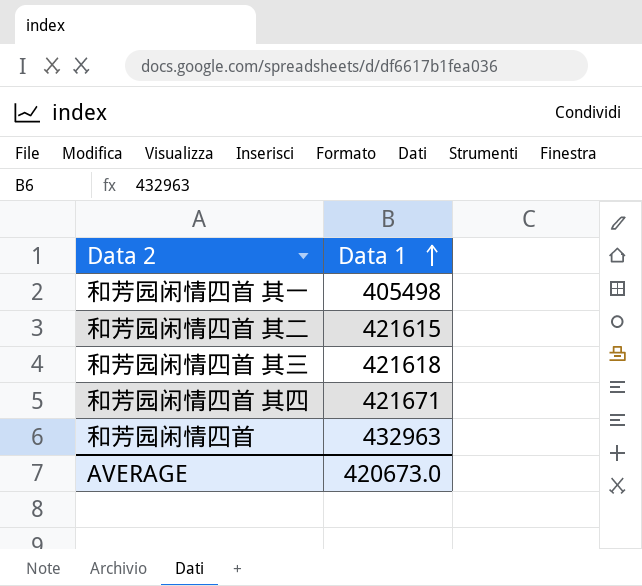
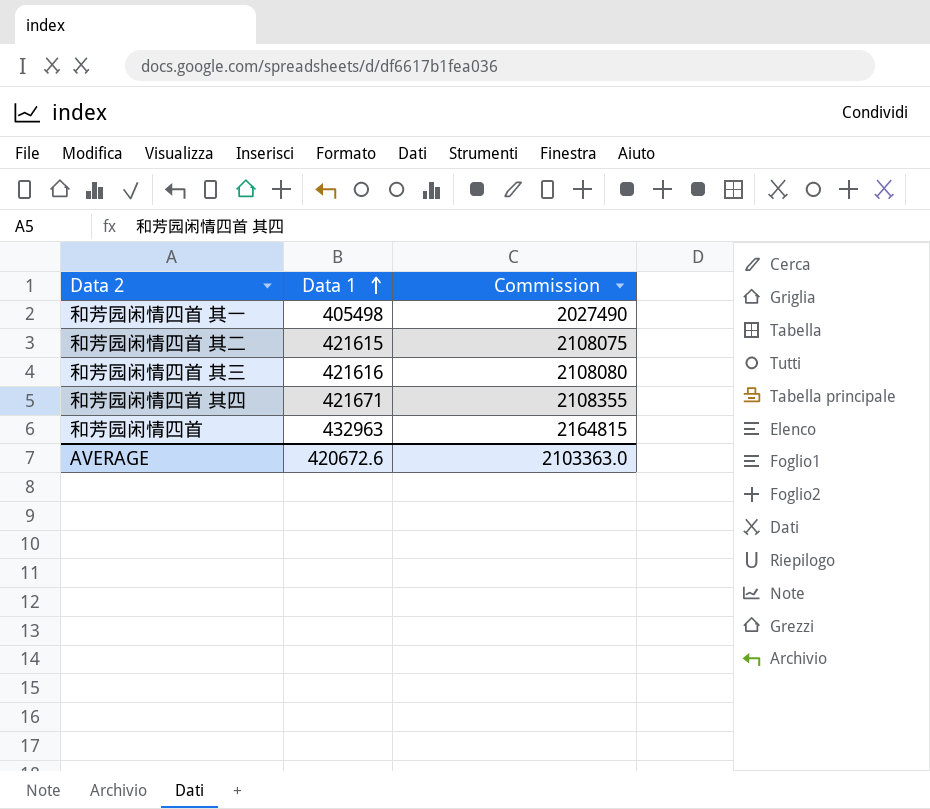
column Commission | formula: none -> [Data 1] * 5
和芳园闲情四首 其三 | Data 1: 421618 -> 421616
AVERAGE | Data 1: 420673.0 -> 420672.6

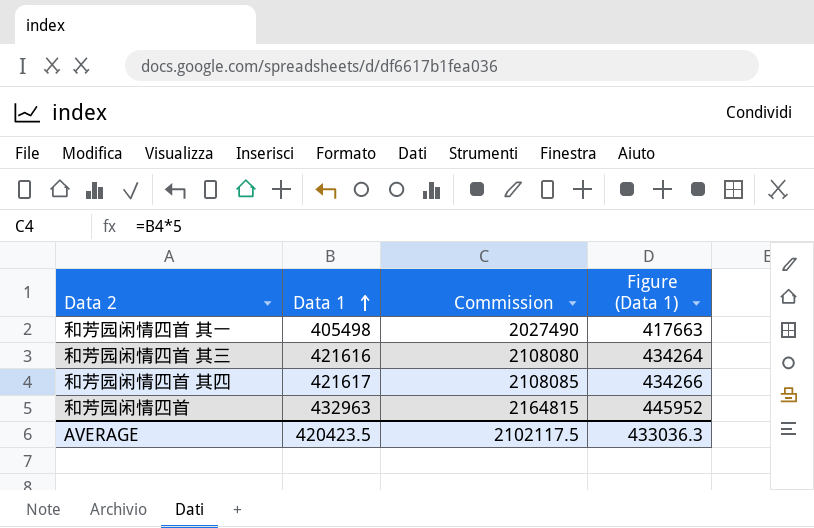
column Figure (Data 1) | formula: none -> [Data 1] * 1.03
row 和芳园闲情四首 其二: 421615 | 2108075 -> none
和芳园闲情四首 其四 | Data 1: 421671 -> 421617
和芳园闲情四首 其四 | Commission: 2108355 -> 2108085
AVERAGE | Data 1: 420672.6 -> 420423.5
AVERAGE | Commission: 2103363.0 -> 2102117.5

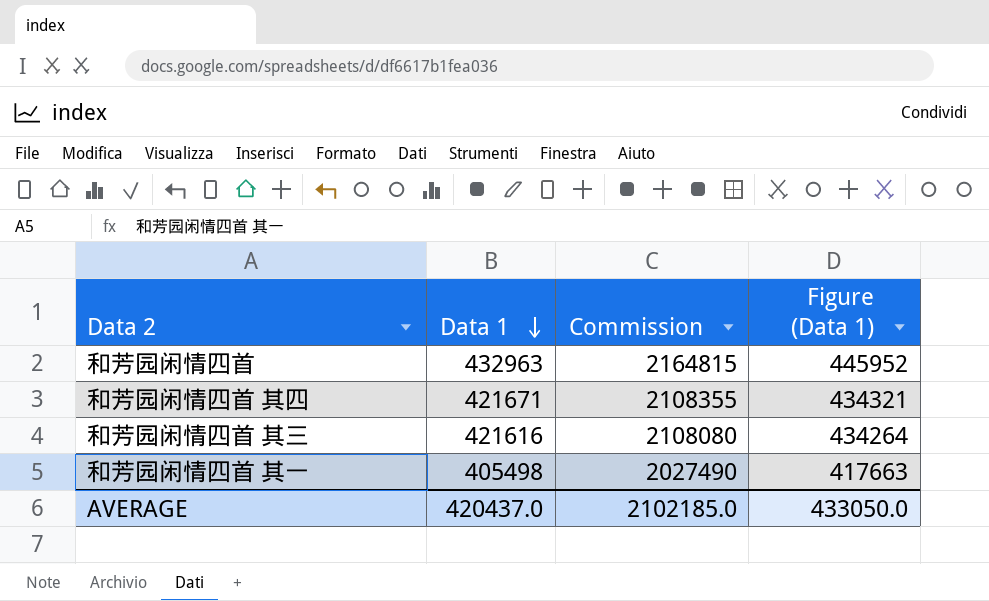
row order: Data 1 ascending -> Data 1 descending
和芳园闲情四首 其四 | Data 1: 421617 -> 421671
和芳园闲情四首 其四 | Commission: 2108085 -> 2108355
和芳园闲情四首 其四 | Figure (Data 1): 434266 -> 434321
AVERAGE | Data 1: 420423.5 -> 420437.0
AVERAGE | Commission: 2102117.5 -> 2102185.0
AVERAGE | Figure (Data 1): 433036.3 -> 433050.0

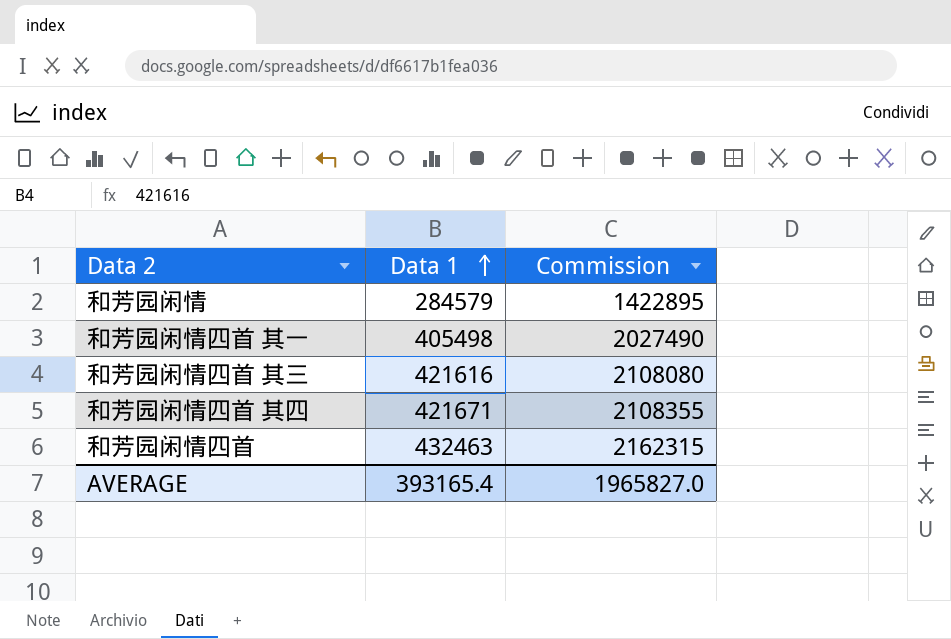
row order: Data 1 descending -> Data 1 ascending
column Figure (Data 1) | formula: [Data 1] * 1.03 -> none
row 和芳园闲情: none -> 284579 | 1422895
和芳园闲情四首 | Data 1: 432963 -> 432463
和芳园闲情四首 | Commission: 2164815 -> 2162315
AVERAGE | Data 1: 420437.0 -> 393165.4
AVERAGE | Commission: 2102185.0 -> 1965827.0

